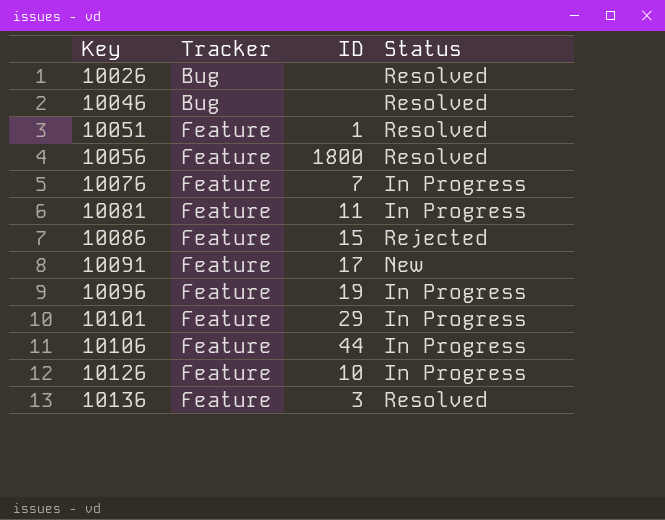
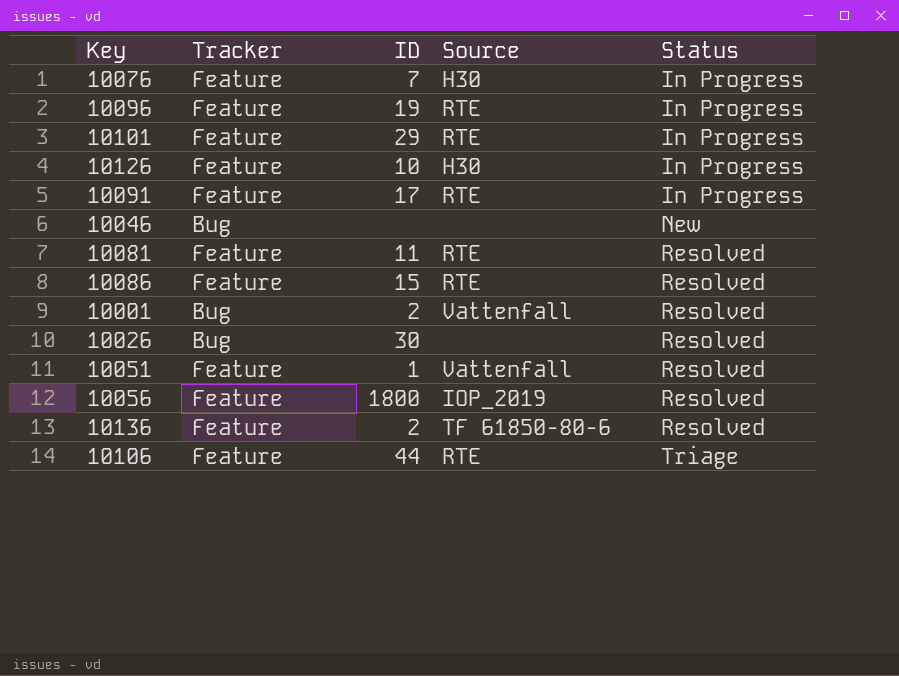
row order: Key ascending -> Status ascending
column Source | position: none -> 4
10091 | Status: New -> In Progress
10046 | Status: Resolved -> New
10081 | Status: In Progress -> Resolved
10086 | Status: Rejected -> Resolved
row 10001: none -> Bug | 2 | Vattenfall | Resolved
10026 | ID: none -> 30
10136 | ID: 3 -> 2
10106 | Status: In Progress -> Triage

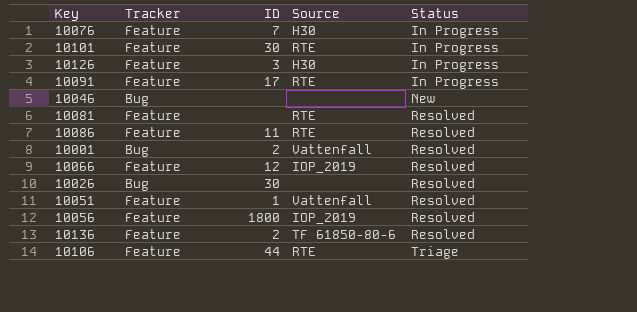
row 10096: Feature | 19 | RTE | In Progress -> none
10101 | ID: 29 -> 30
10126 | ID: 10 -> 3
10081 | ID: 11 -> none
10086 | ID: 15 -> 11
row 10066: none -> Feature | 12 | IOP_2019 | Resolved

